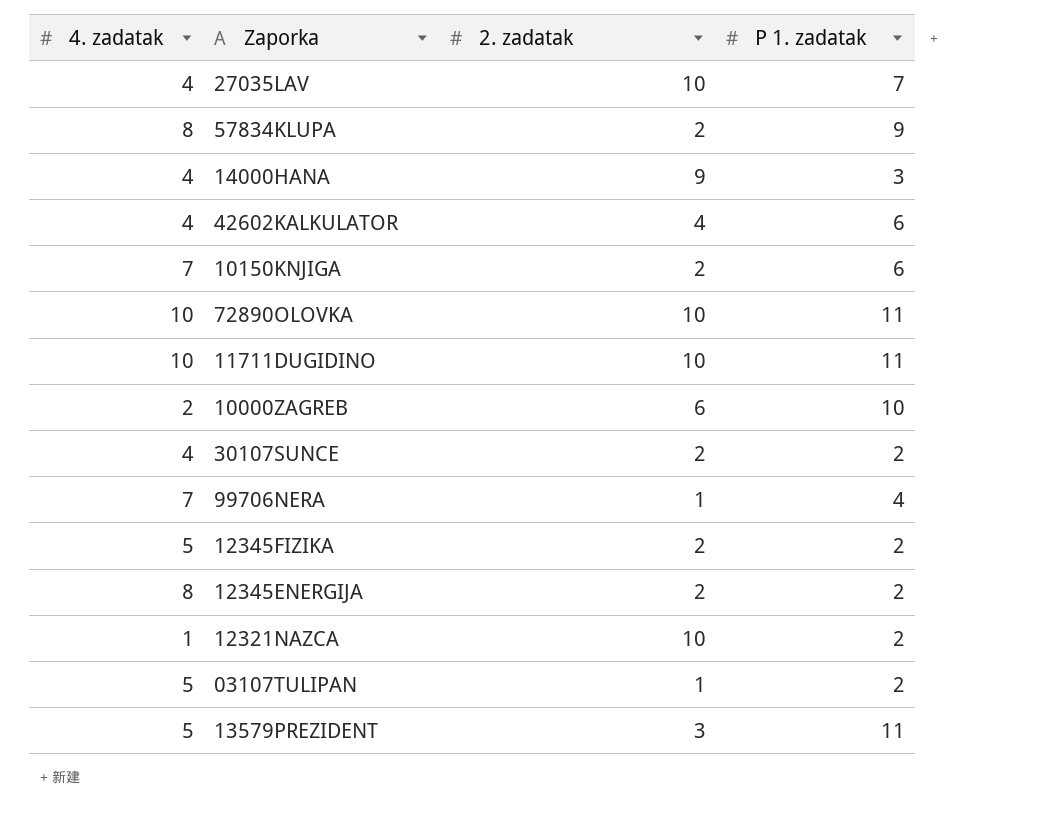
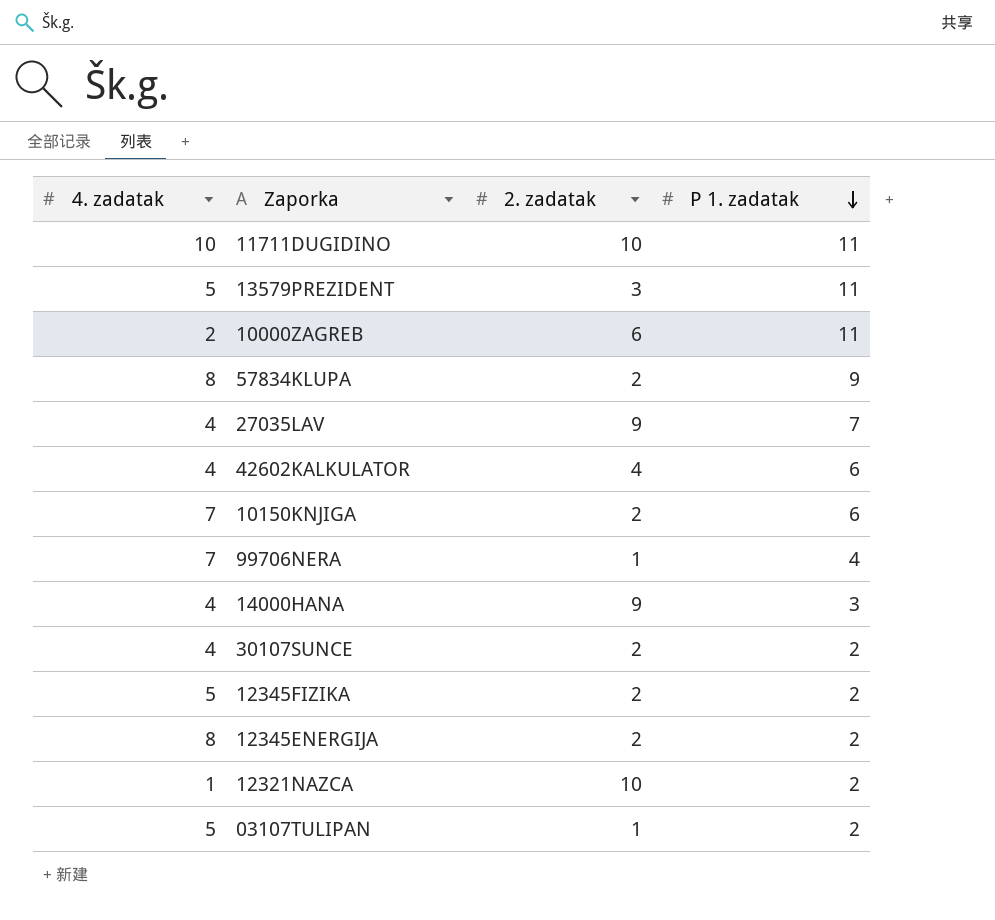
row order: none -> P 1. zadatak descending
row 72890OLOVKA: 10 | 10 | 11 -> none
10000ZAGREB | P 1. zadatak: 10 -> 11
27035LAV | 2. zadatak: 10 -> 9

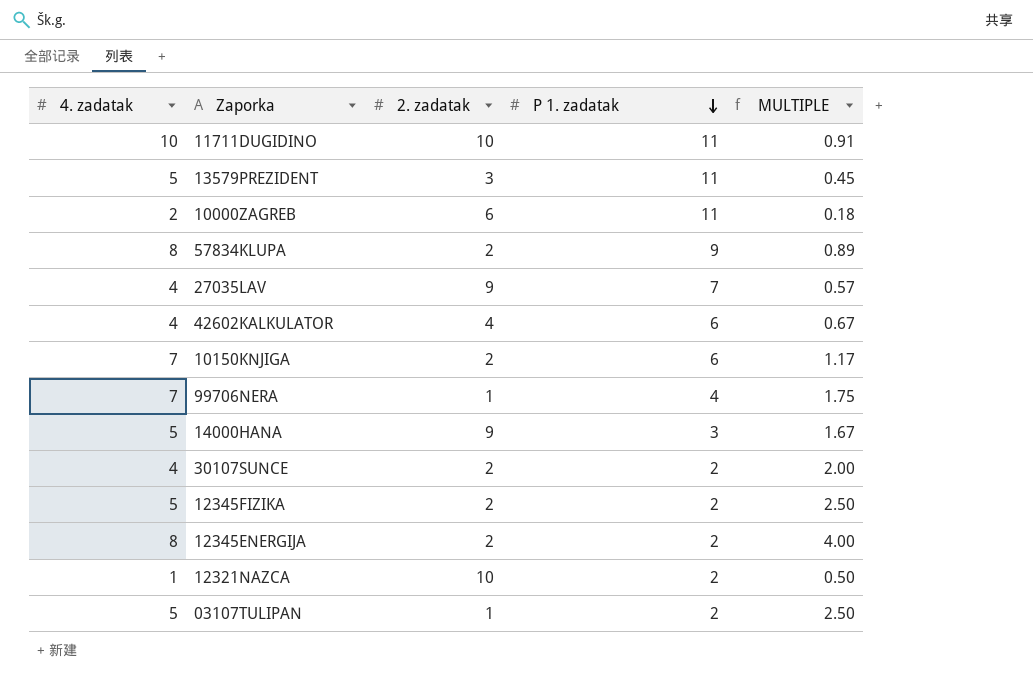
column MULTIPLE | formula: none -> [4. zadatak] / [P 1. zadatak]
14000HANA | 4. zadatak: 4 -> 5

